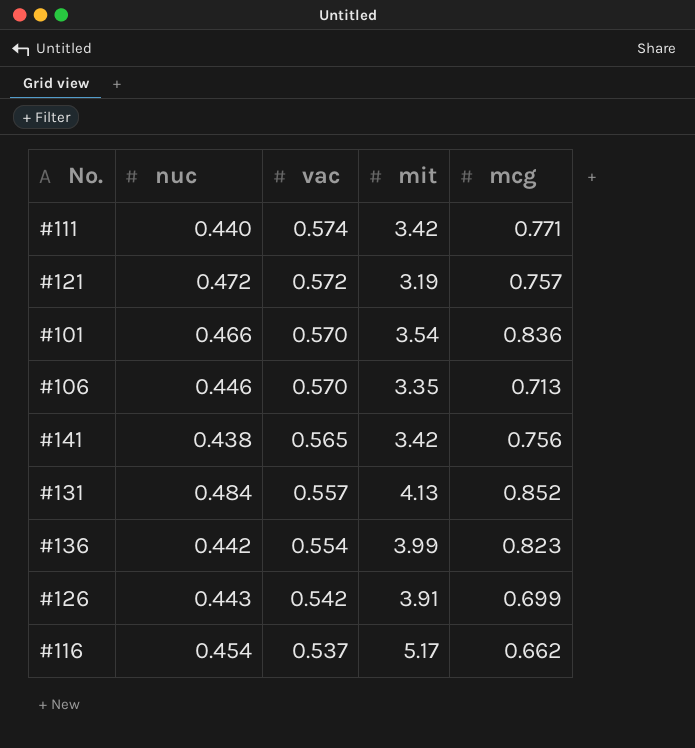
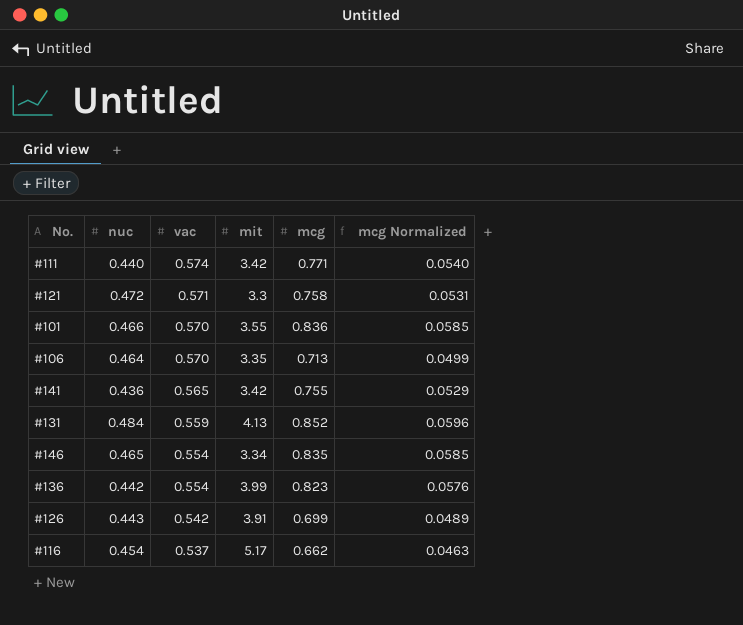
column mcg Normalized | formula: none -> [mcg] * 0.07
#121 | vac: 0.572 -> 0.571
#121 | mit: 3.19 -> 3.3
#121 | mcg: 0.757 -> 0.758
#101 | mit: 3.54 -> 3.55
#106 | nuc: 0.446 -> 0.464
#141 | nuc: 0.438 -> 0.436
#141 | mcg: 0.756 -> 0.755
#131 | vac: 0.557 -> 0.559
row #146: none -> 0.465 | 0.554 | 3.34 | 0.835 | 0.0585

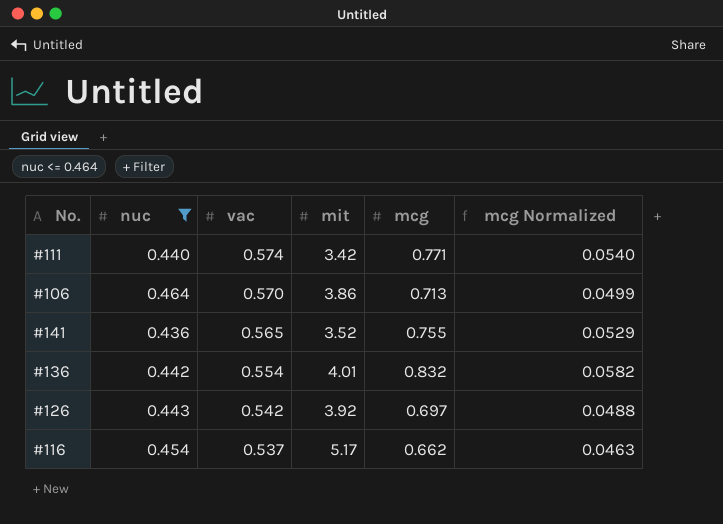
filter: none -> nuc <= 0.464
#106 | mit: 3.35 -> 3.86
#141 | mit: 3.42 -> 3.52
#136 | mit: 3.99 -> 4.01
#136 | mcg: 0.823 -> 0.832
#136 | mcg Normalized: 0.0576 -> 0.0582
#126 | mit: 3.91 -> 3.92
#126 | mcg: 0.699 -> 0.697
#126 | mcg Normalized: 0.0489 -> 0.0488

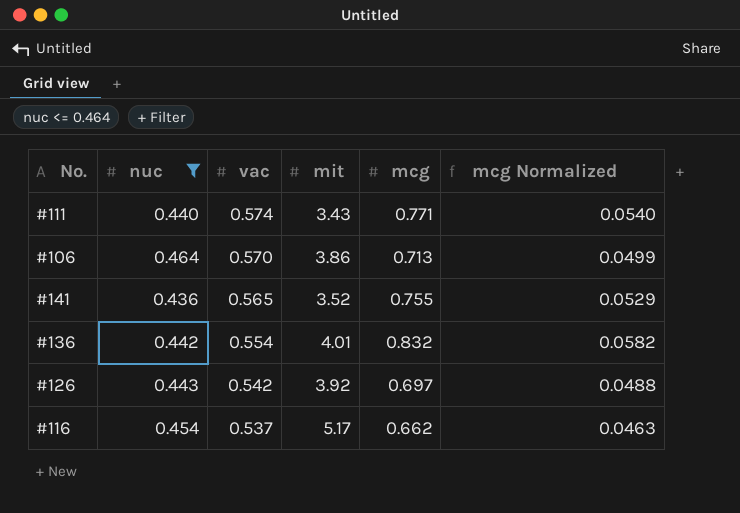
#111 | mit: 3.42 -> 3.43

